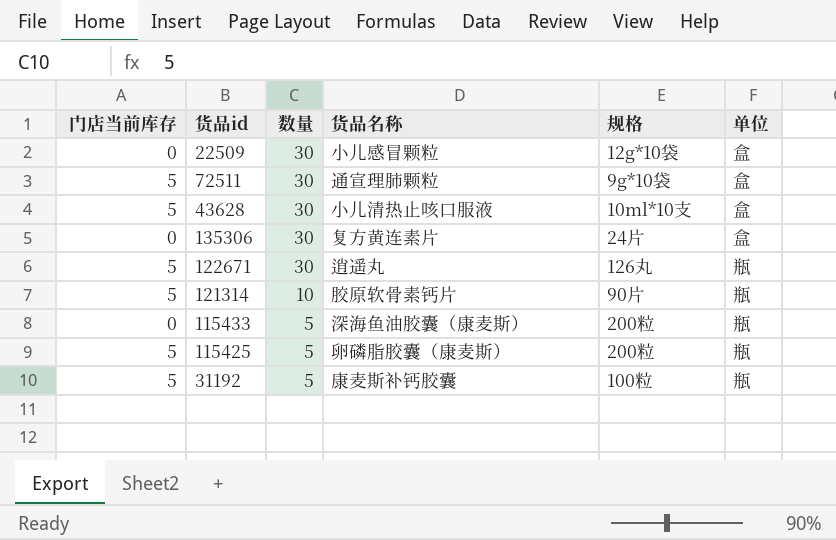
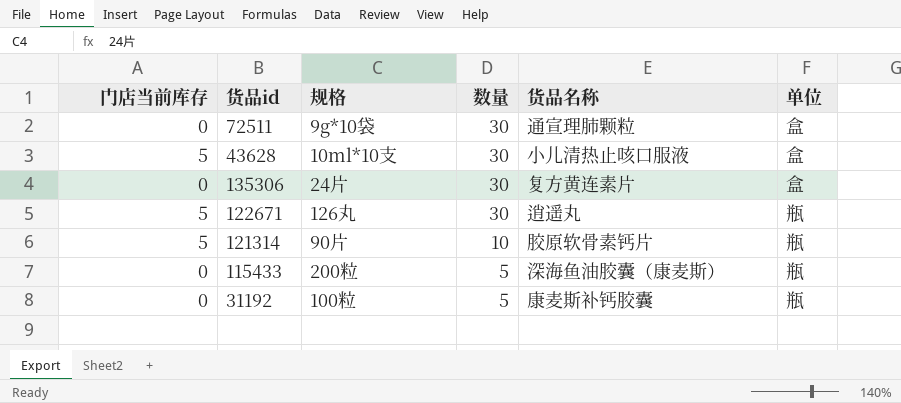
column 规格 | position: 5 -> 3
row 22509: 0 | 30 | 小儿感冒颗粒 | 12g*10袋 | 盒 -> none
row 115425: 5 | 5 | 卵磷脂胶囊（康麦斯） | 200粒 | 瓶 -> none
72511 | 门店当前库存: 5 -> 0
31192 | 门店当前库存: 5 -> 0

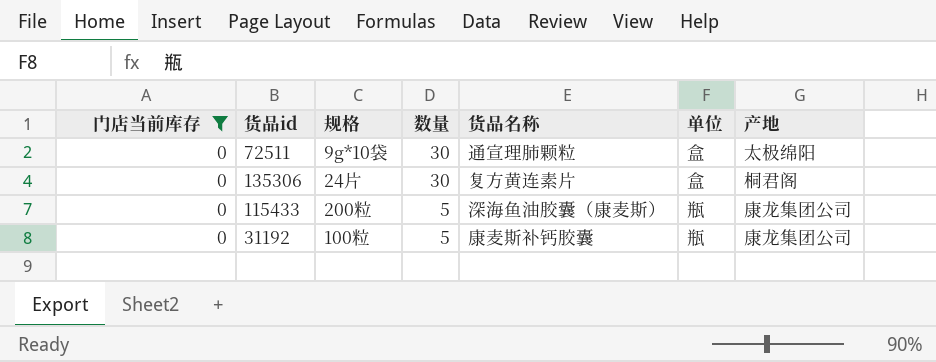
filter: none -> 门店当前库存 = 0
column 产地 | position: none -> 7

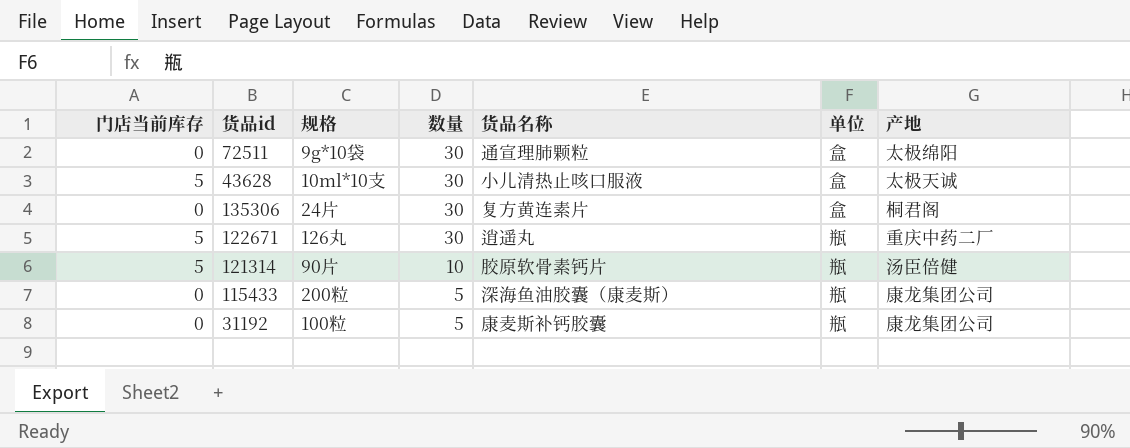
filter: 门店当前库存 = 0 -> none

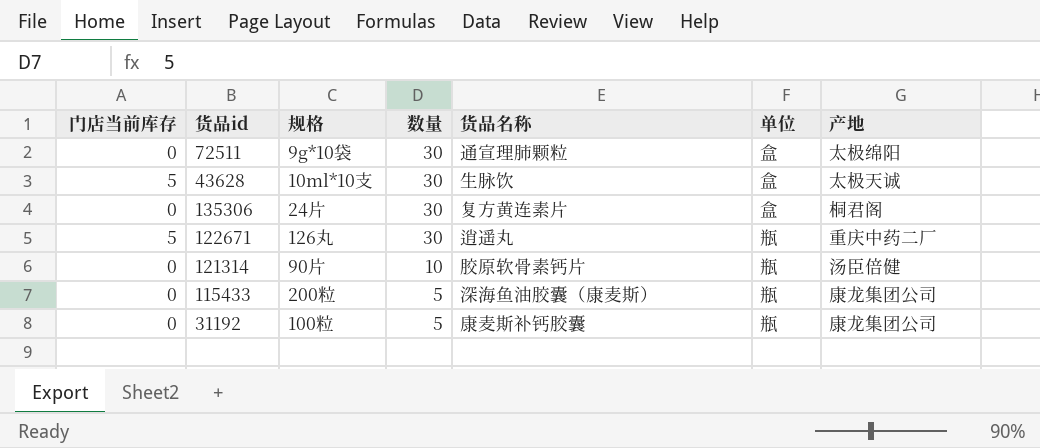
43628 | 货品名称: 小儿清热止咳口服液 -> 生脉饮
121314 | 门店当前库存: 5 -> 0

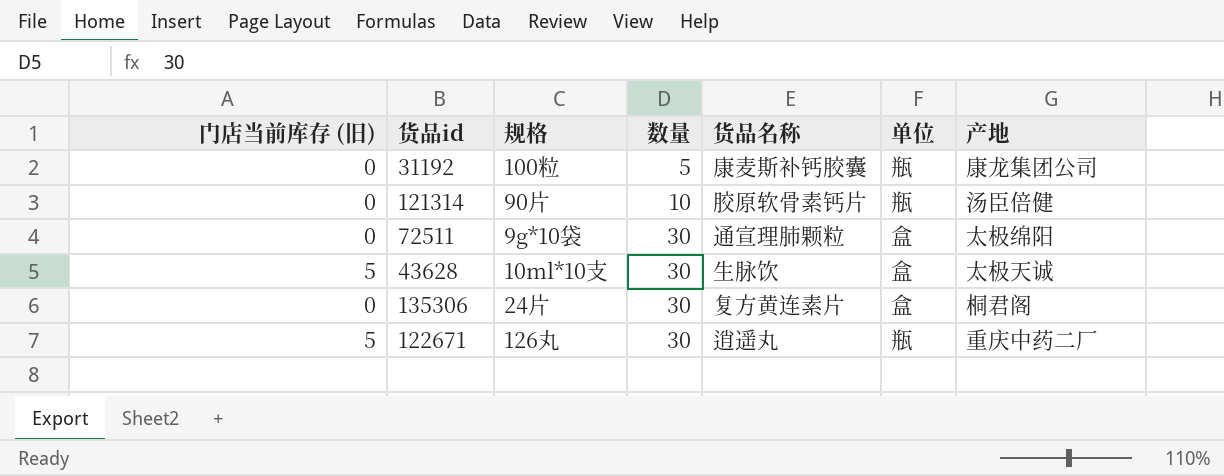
row order: 数量 descending -> 数量 ascending
column name: 门店当前库存 -> 门店当前库存 (旧)
row 115433: 0 | 200粒 | 5 | 深海鱼油胶囊（康麦斯） | 瓶 | 康龙集团公司 -> none

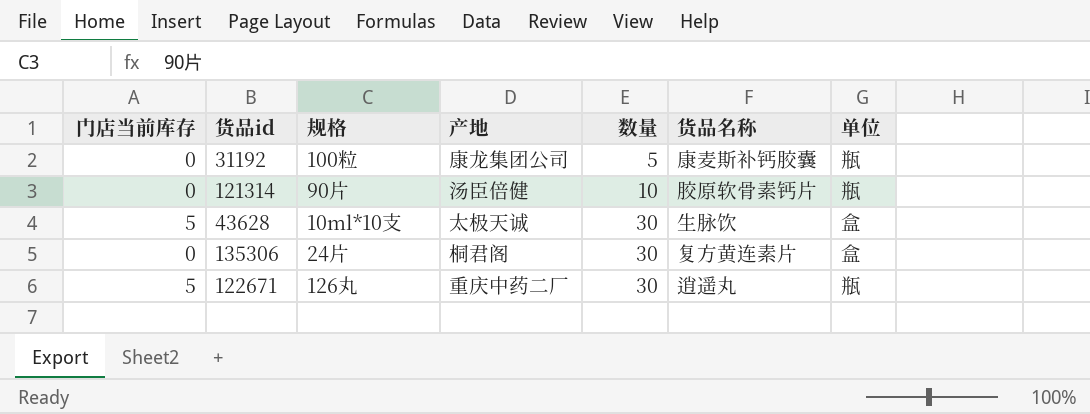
column name: 门店当前库存 (旧) -> 门店当前库存
column 产地 | position: 7 -> 4
row 72511: 0 | 9g*10袋 | 30 | 通宣理肺颗粒 | 盒 | 太极绵阳 -> none

